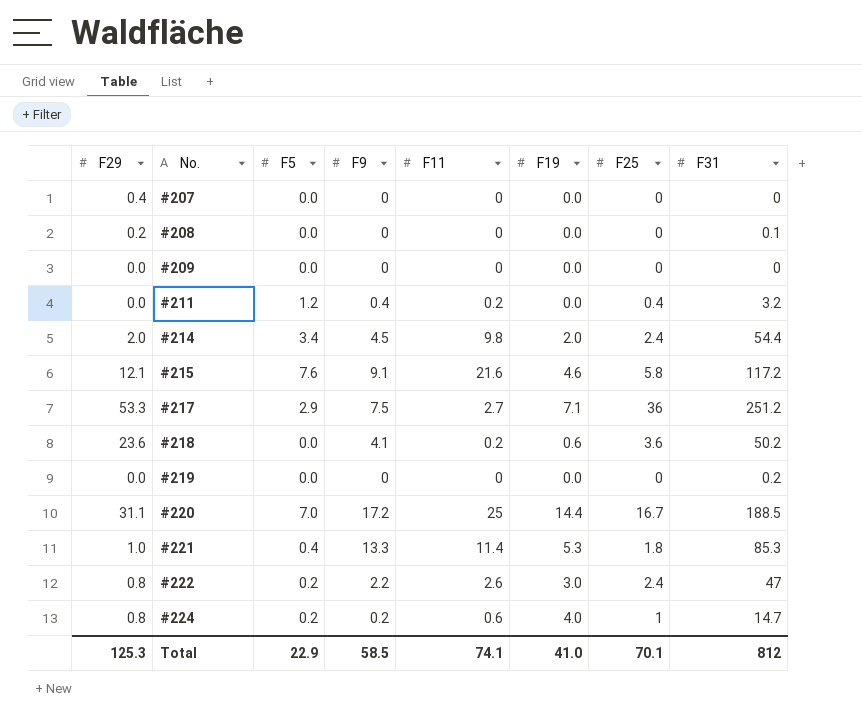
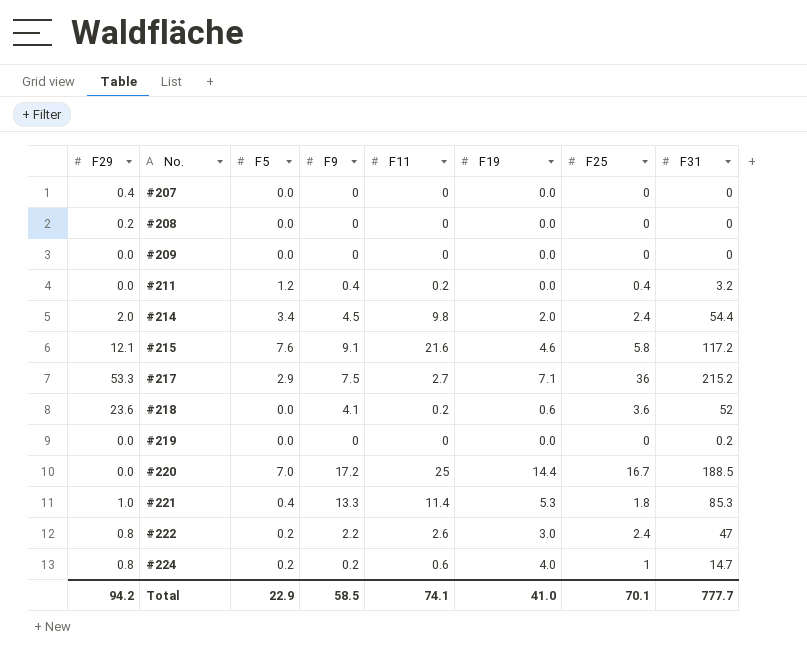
#208 | F31: 0.1 -> 0
#217 | F31: 251.2 -> 215.2
#218 | F31: 50.2 -> 52
#220 | F29: 31.1 -> 0.0
Total | F29: 125.3 -> 94.2
Total | F31: 812 -> 777.7

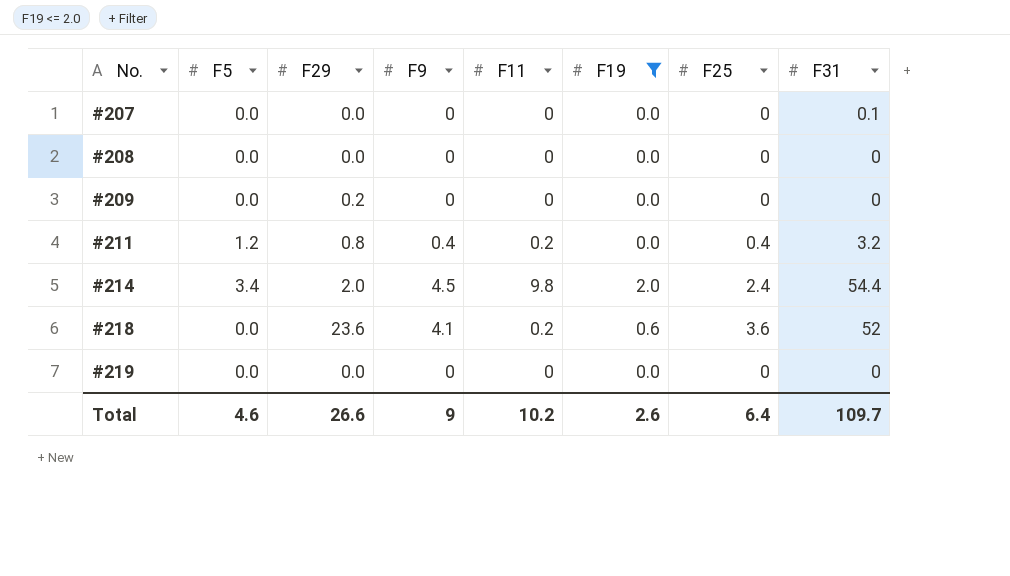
filter: none -> F19 <= 2.0
column F29 | position: 1 -> 3
#207 | F29: 0.4 -> 0.0
#207 | F31: 0 -> 0.1
#208 | F29: 0.2 -> 0.0
#209 | F29: 0.0 -> 0.2
#211 | F29: 0.0 -> 0.8
#219 | F31: 0.2 -> 0
Total | F5: 22.9 -> 4.6
Total | F29: 94.2 -> 26.6
Total | F9: 58.5 -> 9
Total | F11: 74.1 -> 10.2
Total | F19: 41.0 -> 2.6
Total | F25: 70.1 -> 6.4
Total | F31: 777.7 -> 109.7

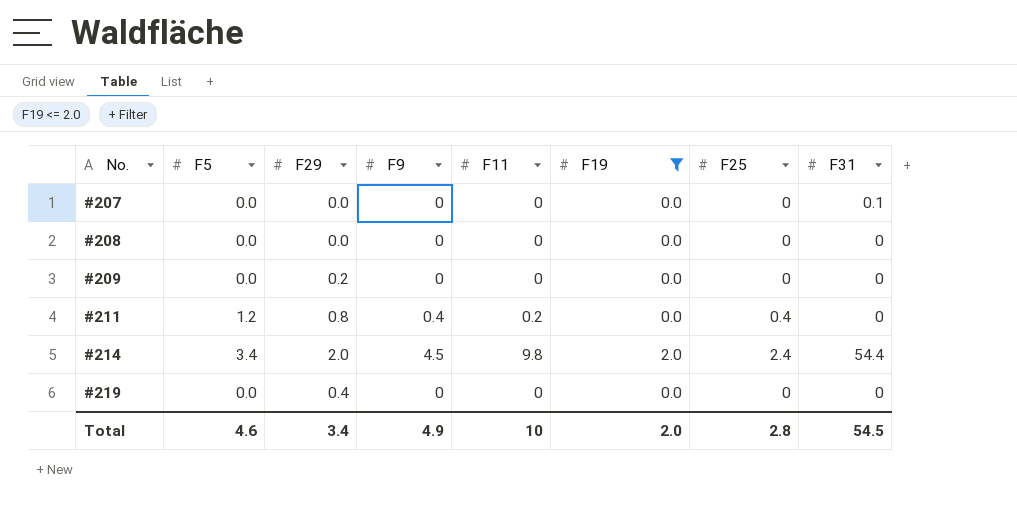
row #218: 0.0 | 23.6 | 4.1 | 0.2 | 0.6 | 3.6 | 52 -> none
#211 | F31: 3.2 -> 0
#219 | F29: 0.0 -> 0.4
Total | F29: 26.6 -> 3.4
Total | F9: 9 -> 4.9
Total | F11: 10.2 -> 10
Total | F19: 2.6 -> 2.0
Total | F25: 6.4 -> 2.8
Total | F31: 109.7 -> 54.5

